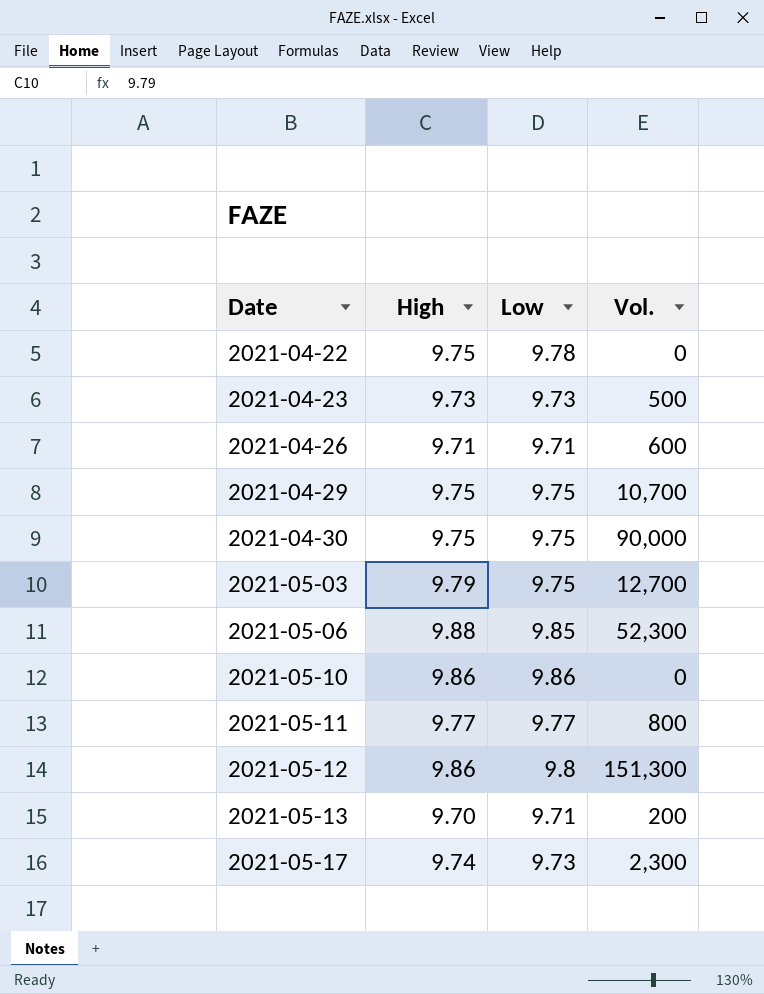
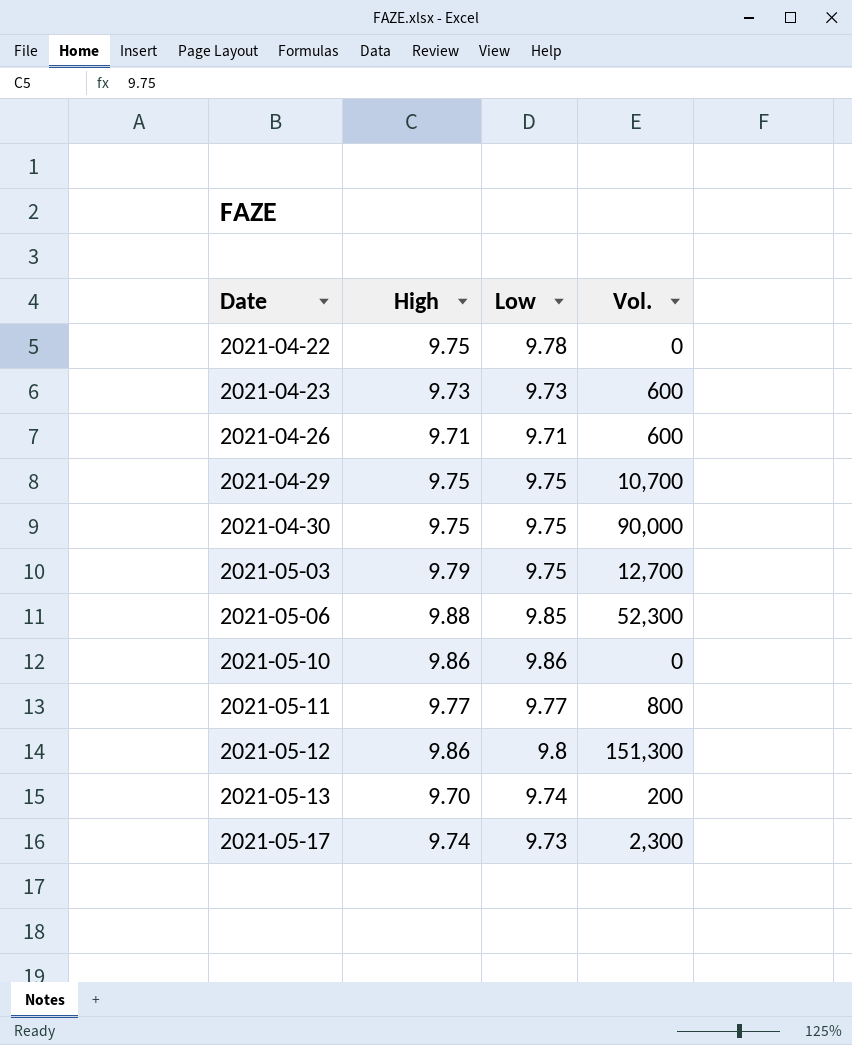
2021-04-23 | Vol.: 500 -> 600
2021-05-13 | Low: 9.71 -> 9.74

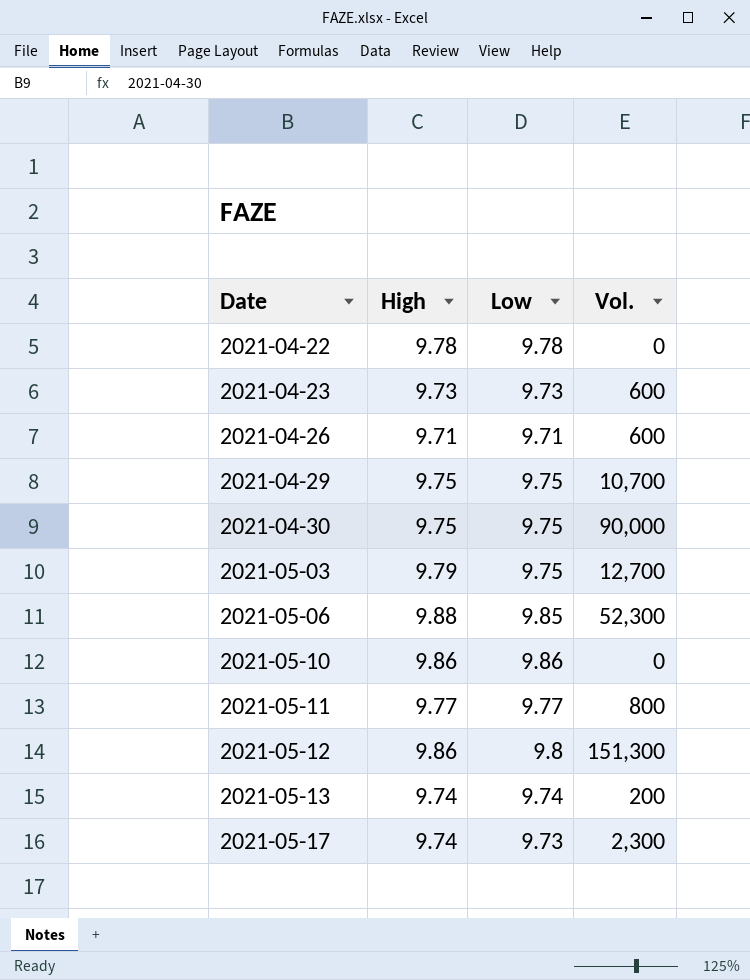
2021-04-22 | High: 9.75 -> 9.78
2021-05-13 | High: 9.70 -> 9.74

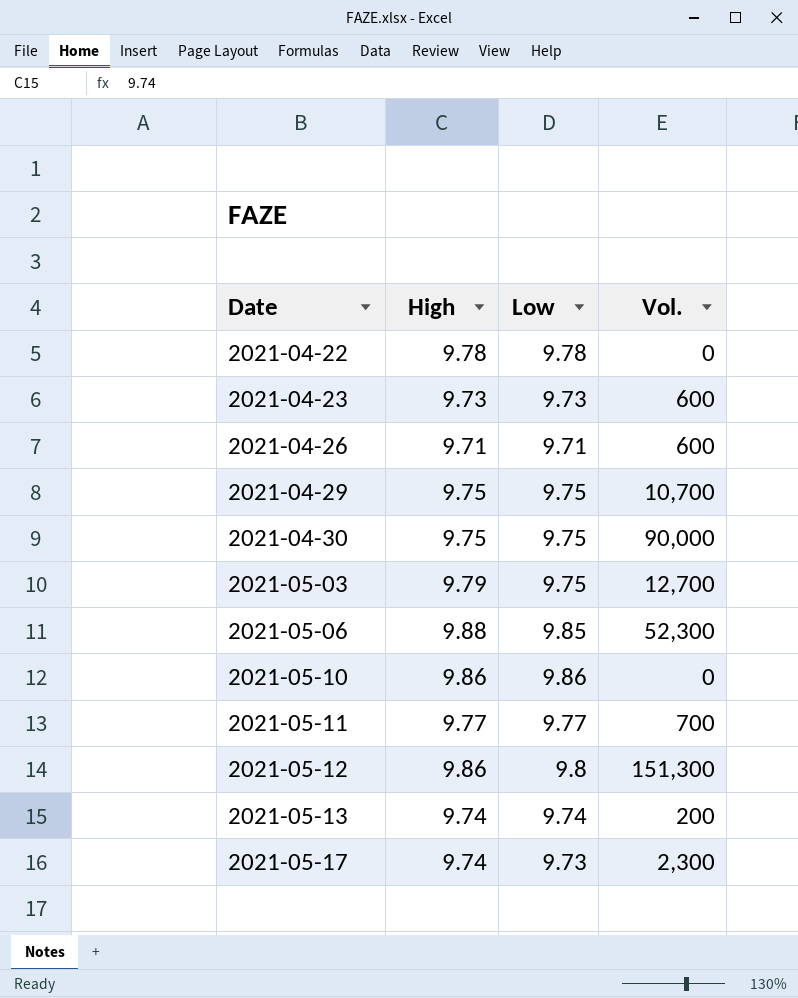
2021-05-11 | Vol.: 800 -> 700

